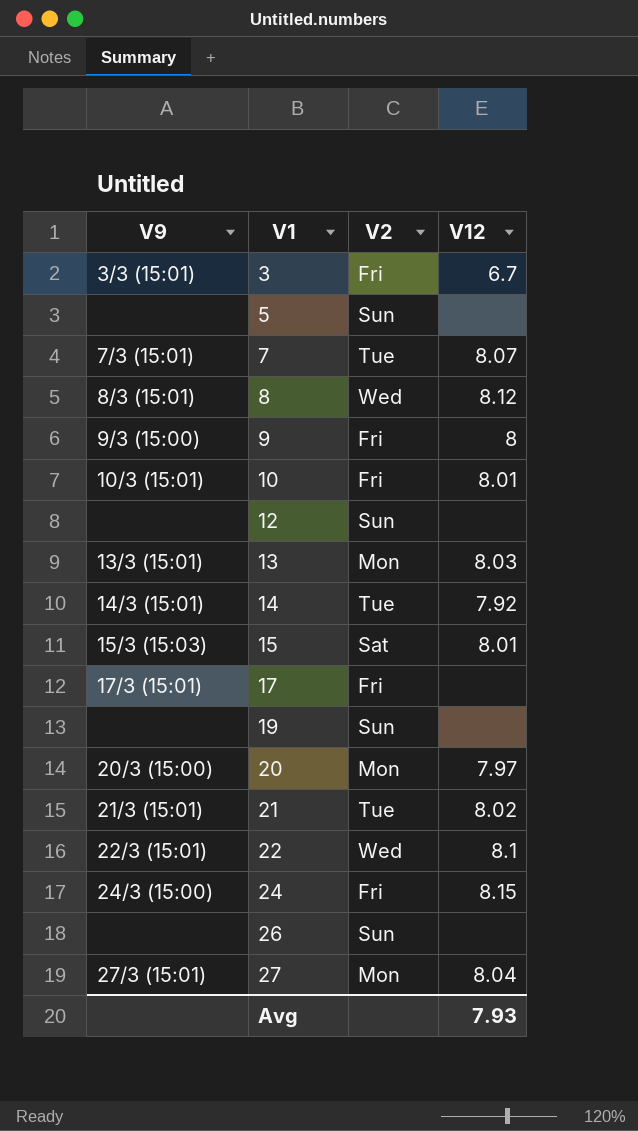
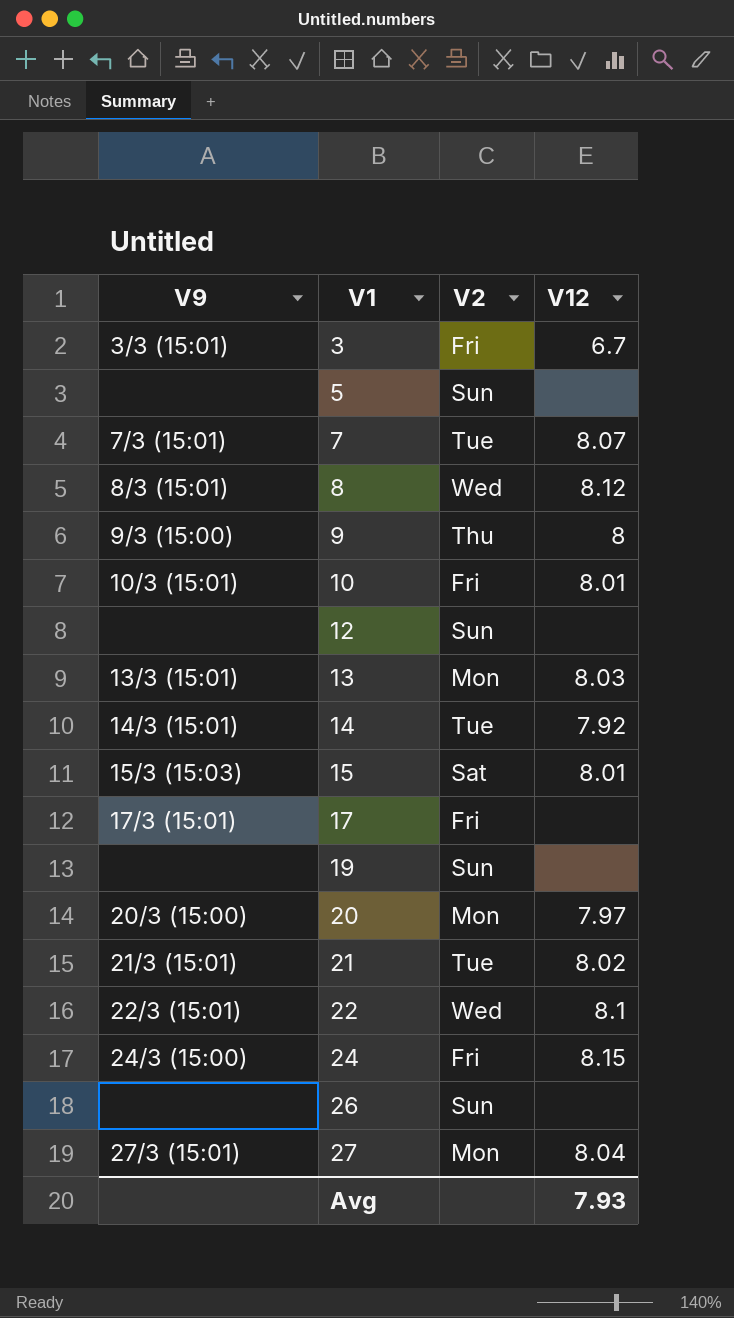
9 | V2: Fri -> Thu

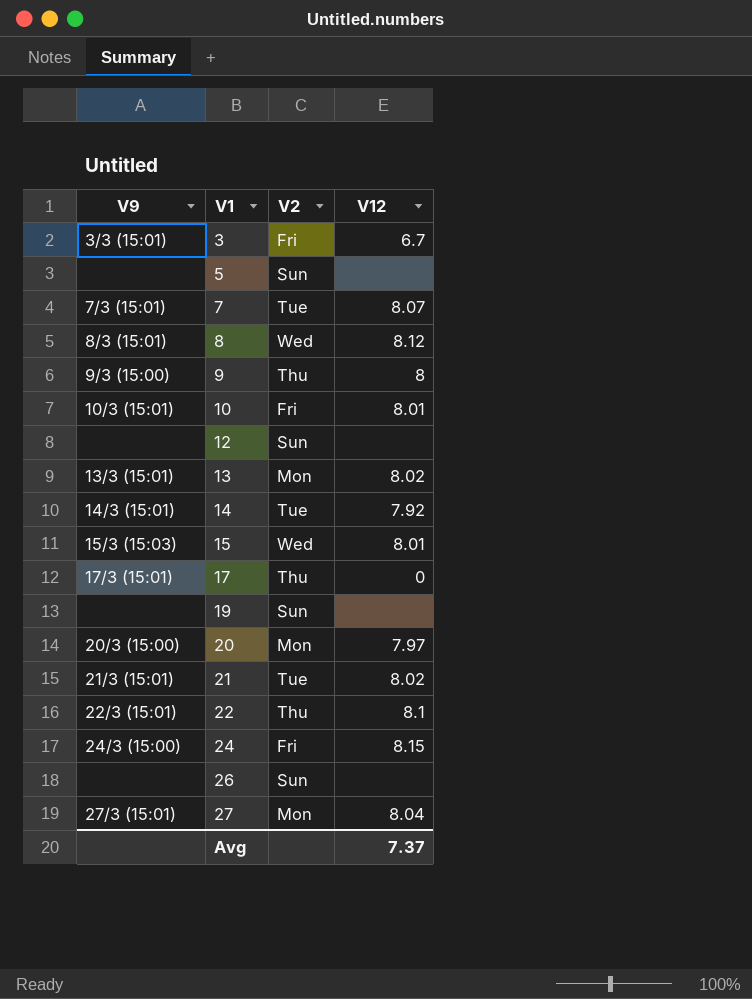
13 | V12: 8.03 -> 8.02
15 | V2: Sat -> Wed
17 | V2: Fri -> Thu
17 | V12: none -> 0
22 | V2: Wed -> Thu
Avg | V12: 7.93 -> 7.37

